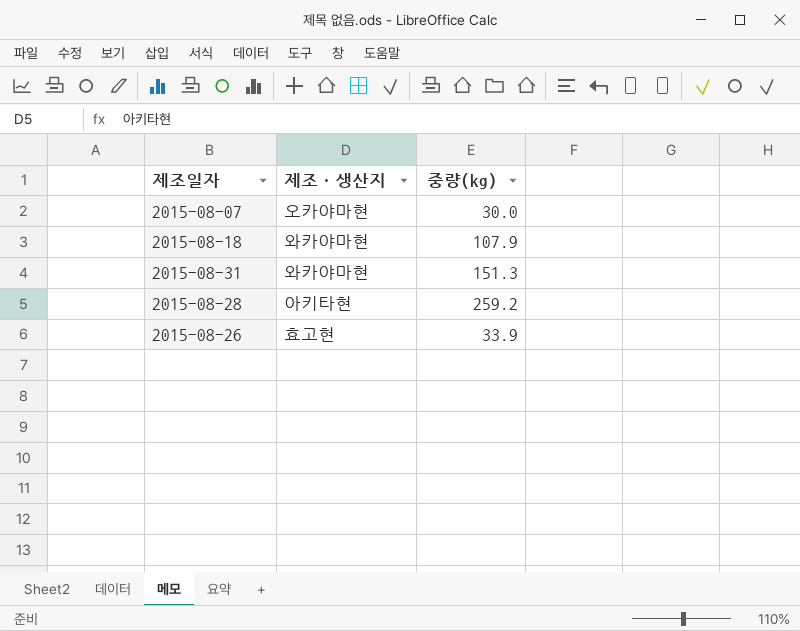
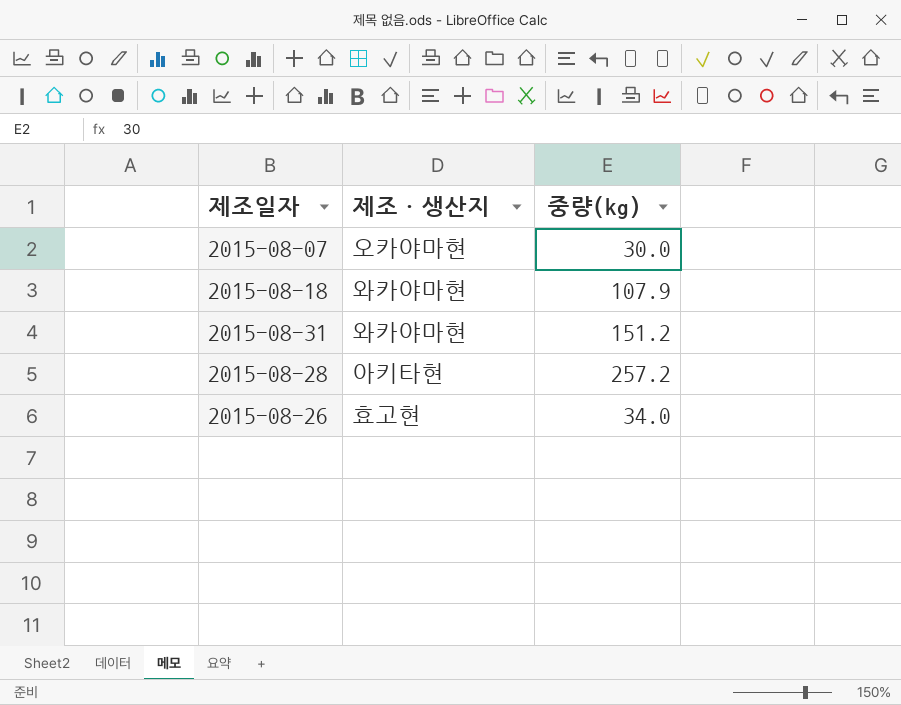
2015-08-31 | 중량(kg): 151.3 -> 151.2
2015-08-28 | 중량(kg): 259.2 -> 257.2
2015-08-26 | 중량(kg): 33.9 -> 34.0

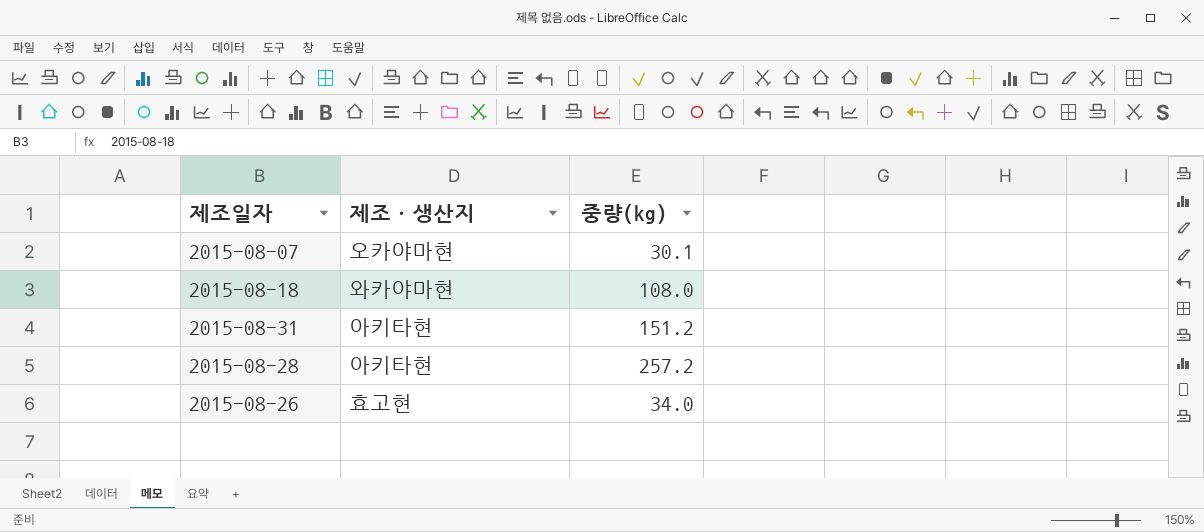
2015-08-07 | 중량(kg): 30.0 -> 30.1
2015-08-18 | 중량(kg): 107.9 -> 108.0
2015-08-31 | 제조·생산지: 와카야마현 -> 아키타현

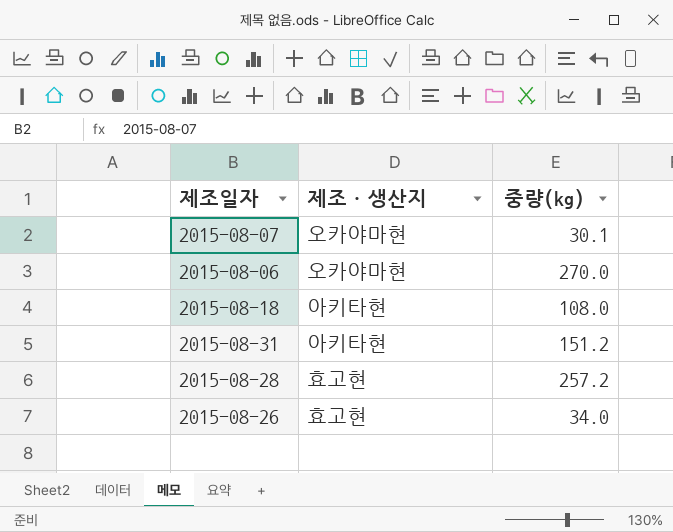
row 2015-08-06: none -> 오카야마현 | 270.0
2015-08-18 | 제조·생산지: 와카야마현 -> 아키타현
2015-08-28 | 제조·생산지: 아키타현 -> 효고현

